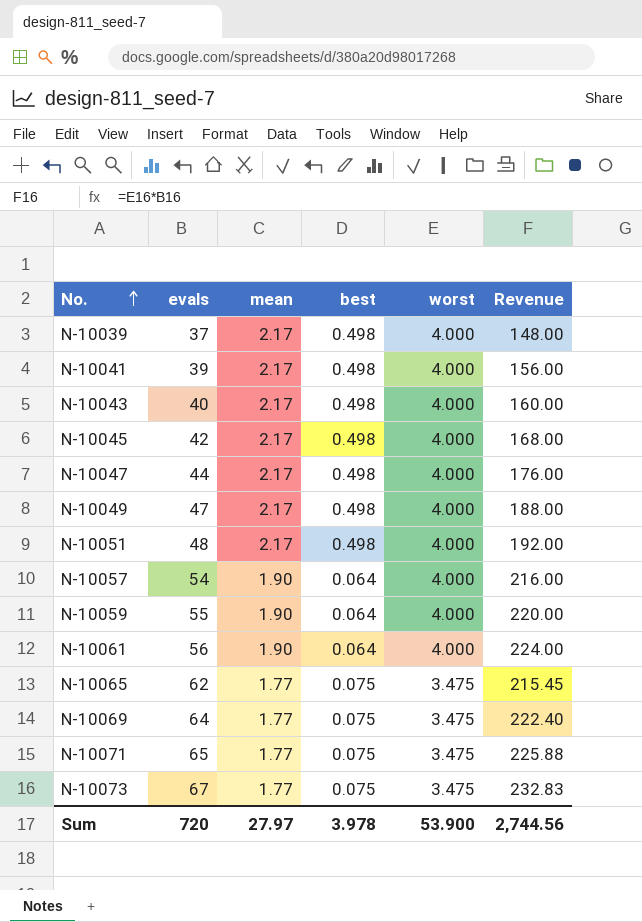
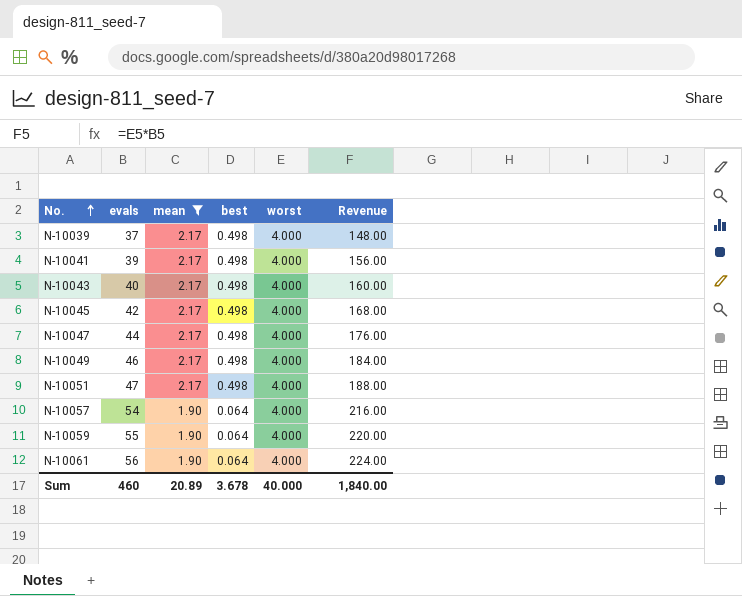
filter: none -> mean != 1.77
N-10049 | evals: 47 -> 46
N-10049 | Revenue: 188.00 -> 184.00
N-10051 | evals: 48 -> 47
N-10051 | Revenue: 192.00 -> 188.00
Sum | evals: 720 -> 460
Sum | mean: 27.97 -> 20.89
Sum | best: 3.978 -> 3.678
Sum | worst: 53.900 -> 40.000
Sum | Revenue: 2,744.56 -> 1,840.00

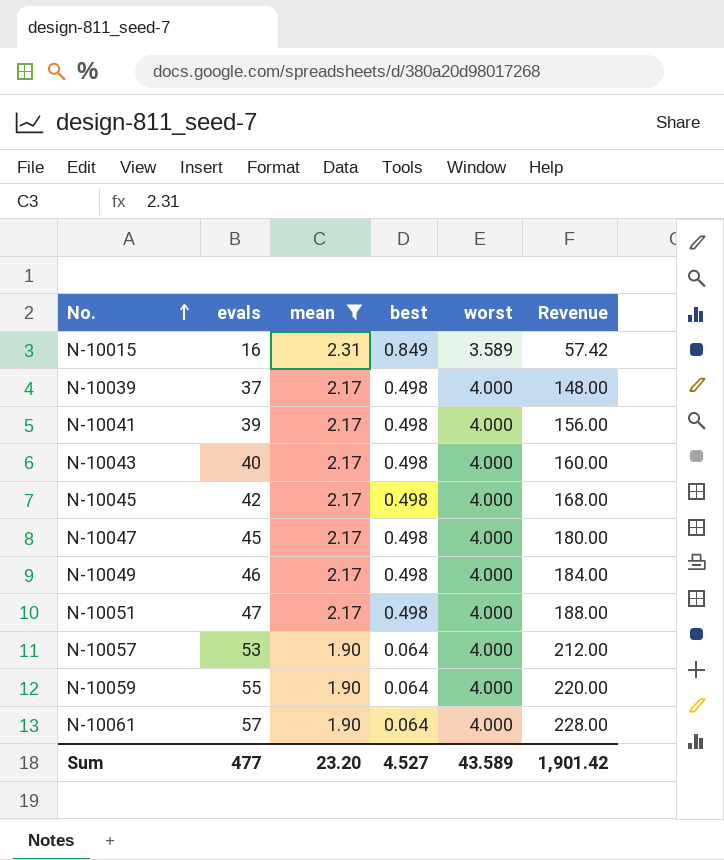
row N-10015: none -> 16 | 2.31 | 0.849 | 3.589 | 57.42
N-10047 | evals: 44 -> 45
N-10047 | Revenue: 176.00 -> 180.00
N-10057 | evals: 54 -> 53
N-10057 | Revenue: 216.00 -> 212.00
N-10061 | evals: 56 -> 57
N-10061 | Revenue: 224.00 -> 228.00
Sum | evals: 460 -> 477
Sum | mean: 20.89 -> 23.20
Sum | best: 3.678 -> 4.527
Sum | worst: 40.000 -> 43.589
Sum | Revenue: 1,840.00 -> 1,901.42

